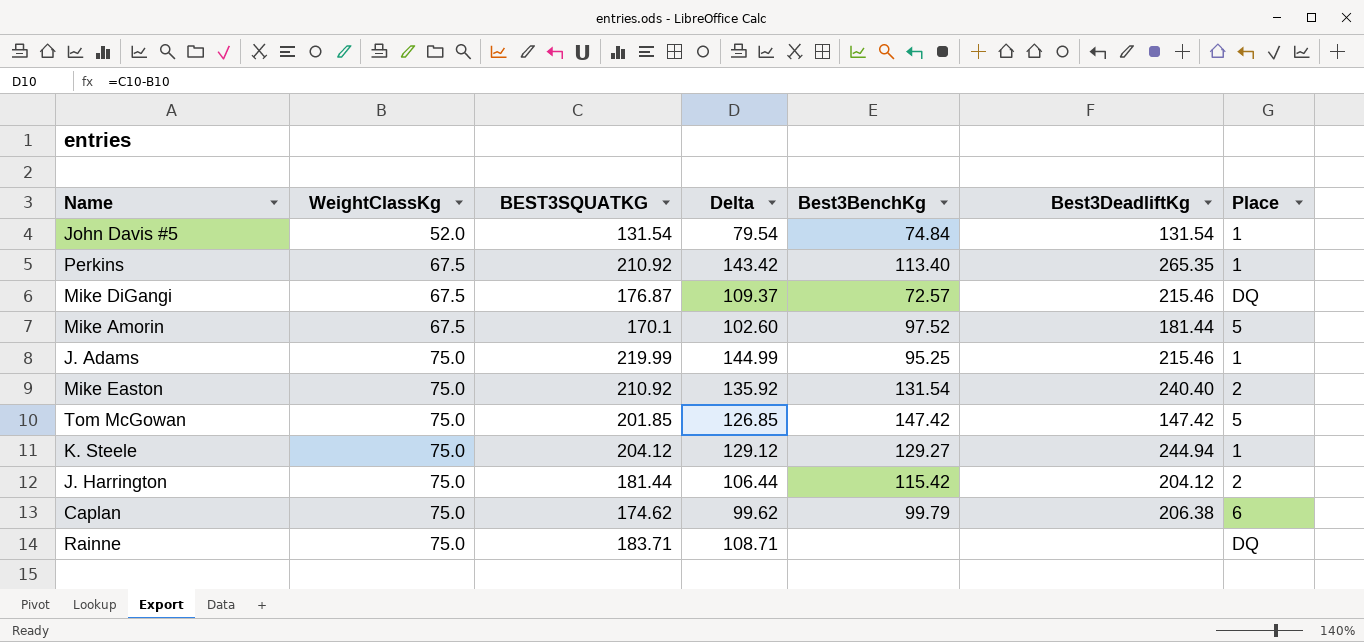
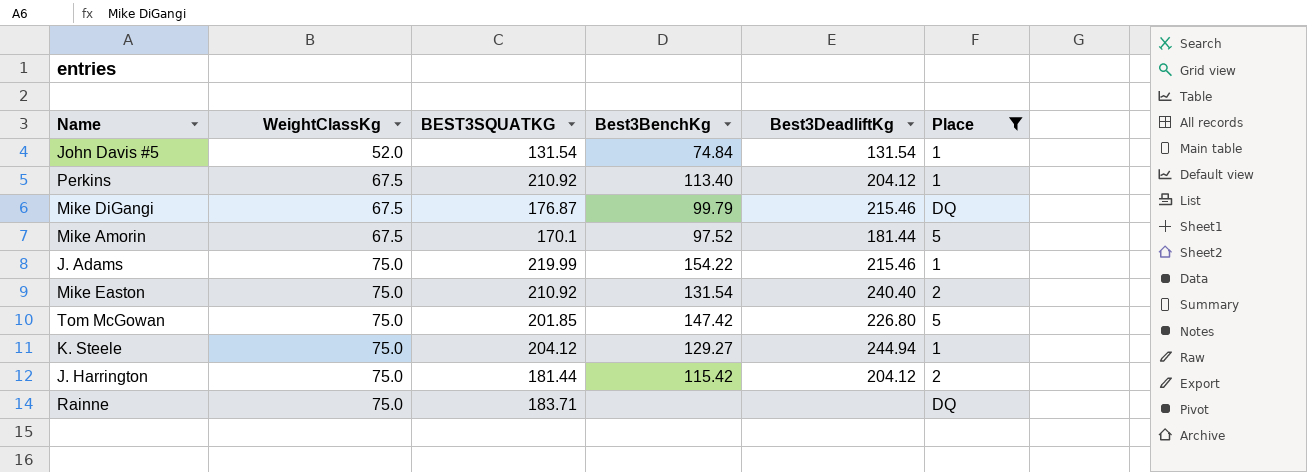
filter: none -> Place != 6
column Delta | formula: [BEST3SQUATKG] - [WeightClassKg] -> none
Perkins | Best3DeadliftKg: 265.35 -> 204.12
Mike DiGangi | Best3BenchKg: 72.57 -> 99.79
J. Adams | Best3BenchKg: 95.25 -> 154.22
Tom McGowan | Best3DeadliftKg: 147.42 -> 226.80

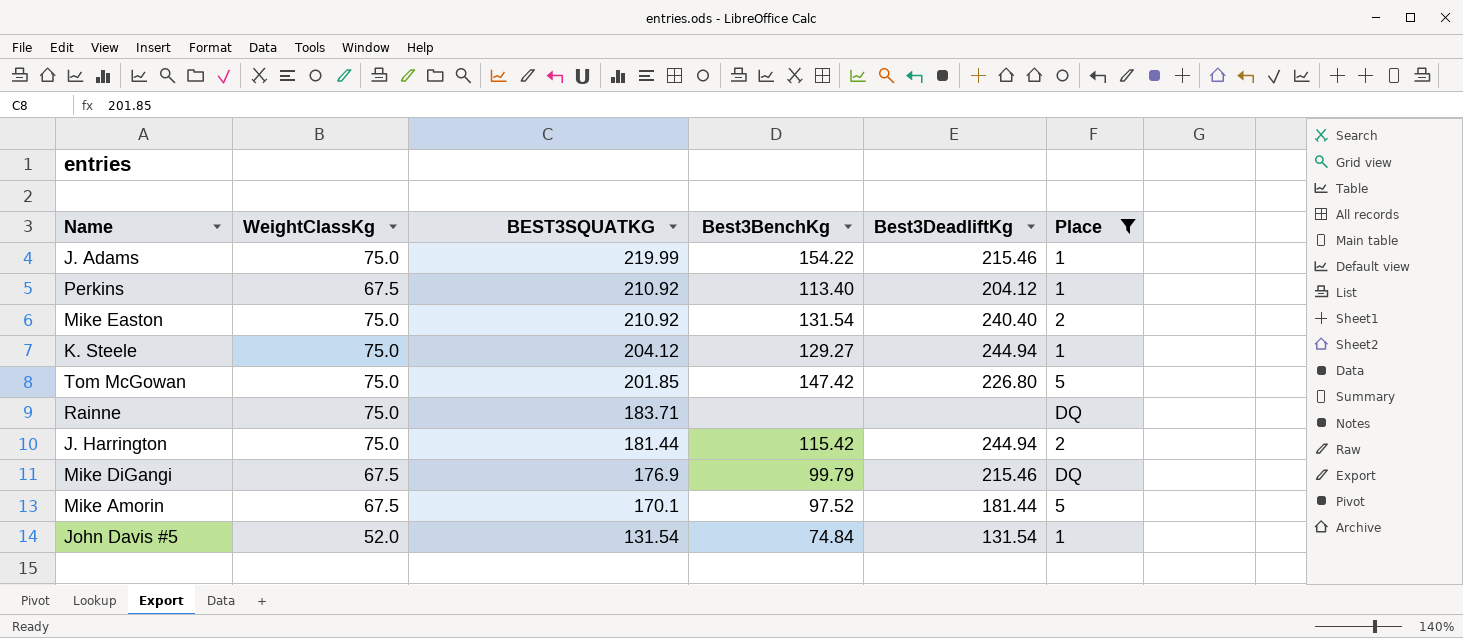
row order: WeightClassKg ascending -> BEST3SQUATKG descending
J. Harrington | Best3DeadliftKg: 204.12 -> 244.94
Mike DiGangi | BEST3SQUATKG: 176.87 -> 176.9

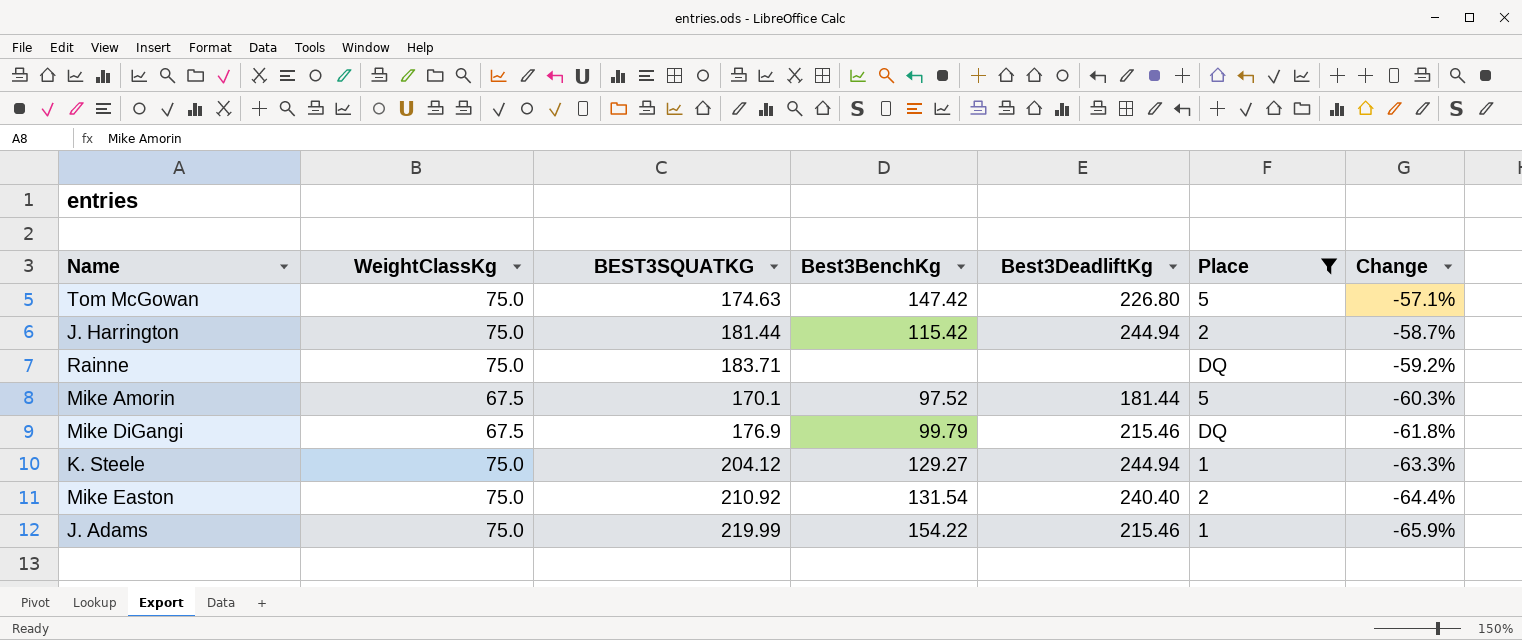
row order: BEST3SQUATKG descending -> Change descending
column Change | formula: none -> ([WeightClassKg] - [BEST3SQUATKG]) / [BEST3SQUATKG]
row Perkins: 67.5 | 210.92 | 113.40 | 204.12 | 1 -> none
row John Davis #5: 52.0 | 131.54 | 74.84 | 131.54 | 1 -> none
Tom McGowan | BEST3SQUATKG: 201.85 -> 174.63

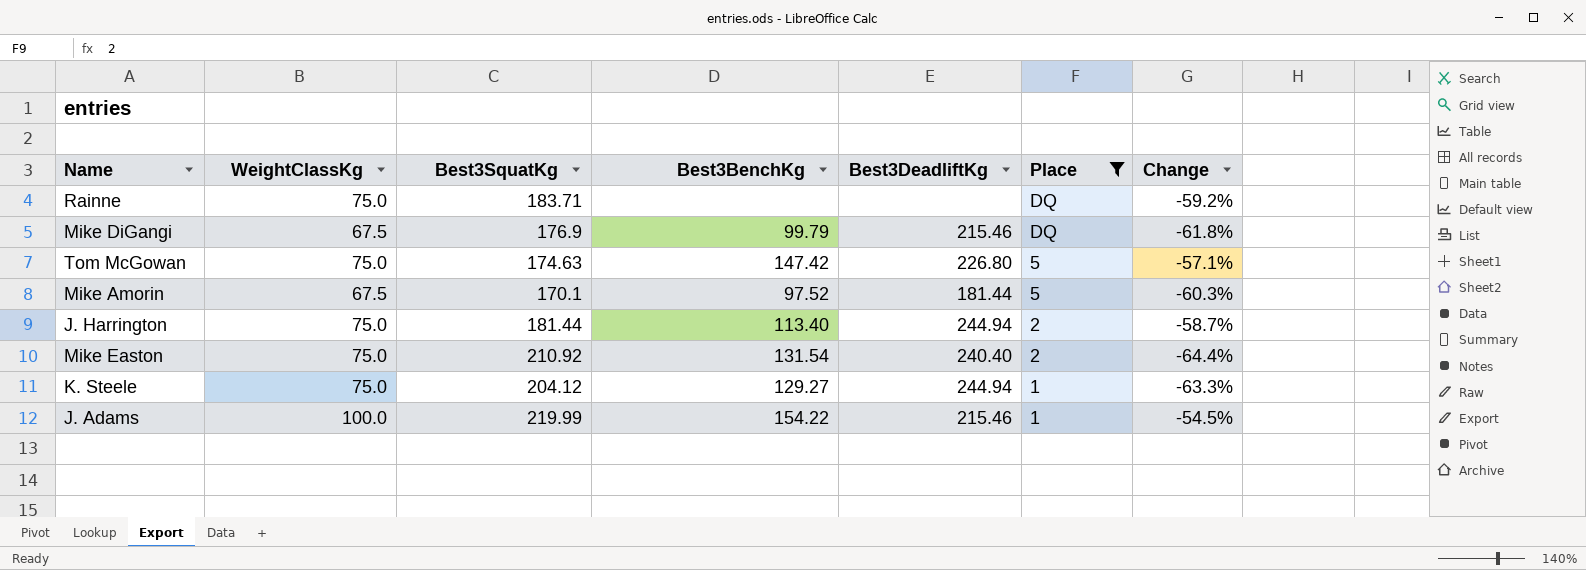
row order: Change descending -> Place descending
column name: BEST3SQUATKG -> Best3SquatKg
J. Harrington | Best3BenchKg: 115.42 -> 113.40
J. Adams | WeightClassKg: 75.0 -> 100.0
J. Adams | Change: -65.9% -> -54.5%

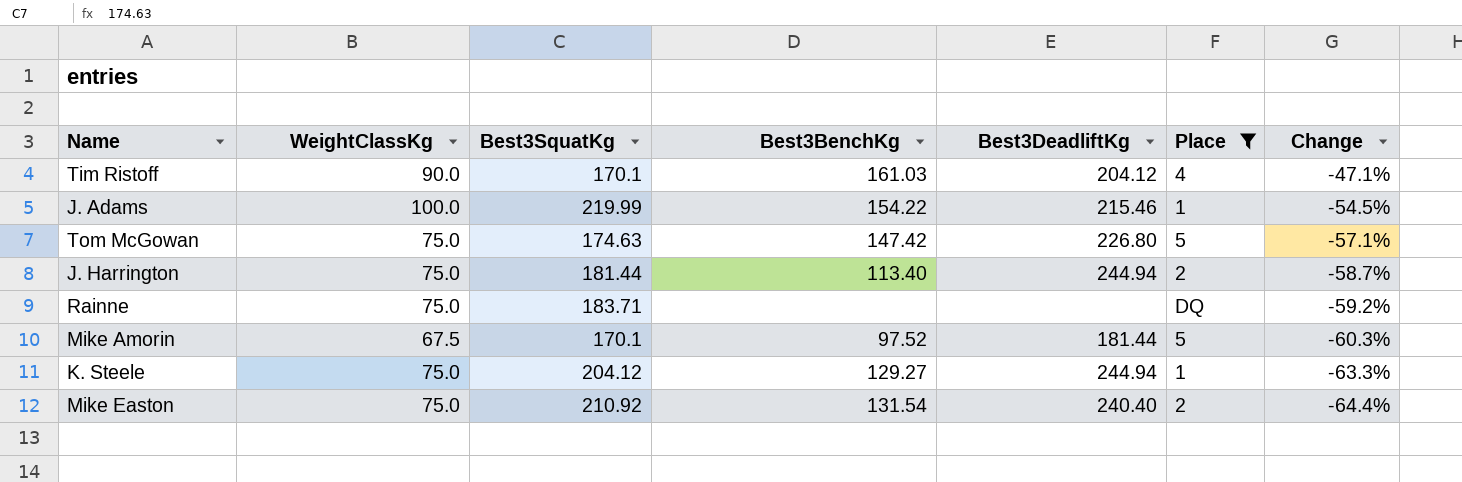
row order: Place descending -> Change descending
row Mike DiGangi: 67.5 | 176.9 | 99.79 | 215.46 | DQ | -61.8% -> none
row Tim Ristoff: none -> 90.0 | 170.1 | 161.03 | 204.12 | 4 | -47.1%

